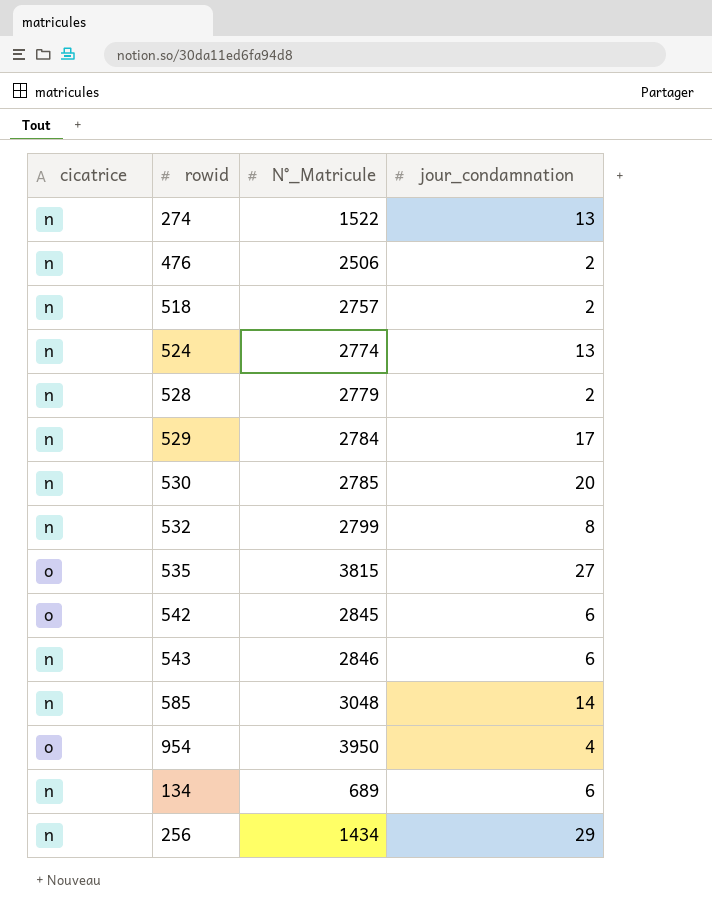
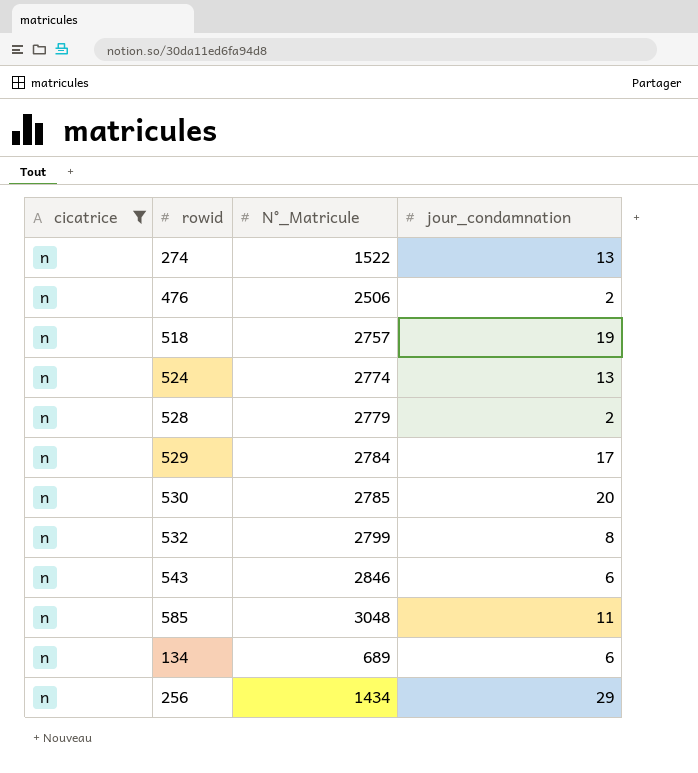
filter: none -> cicatrice = n
518 | jour_condamnation: 2 -> 19
585 | jour_condamnation: 14 -> 11

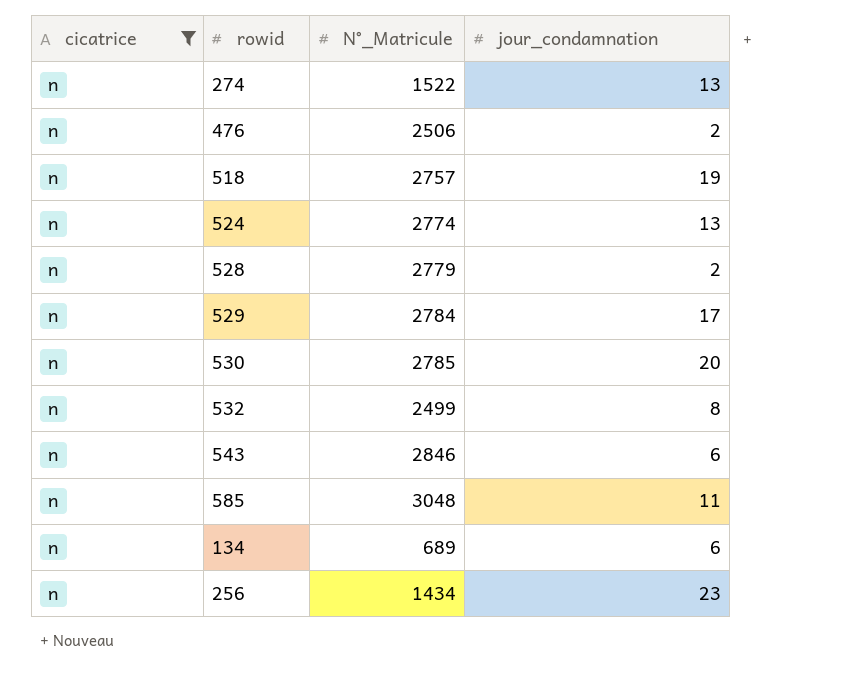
532 | N°_Matricule: 2799 -> 2499
256 | jour_condamnation: 29 -> 23

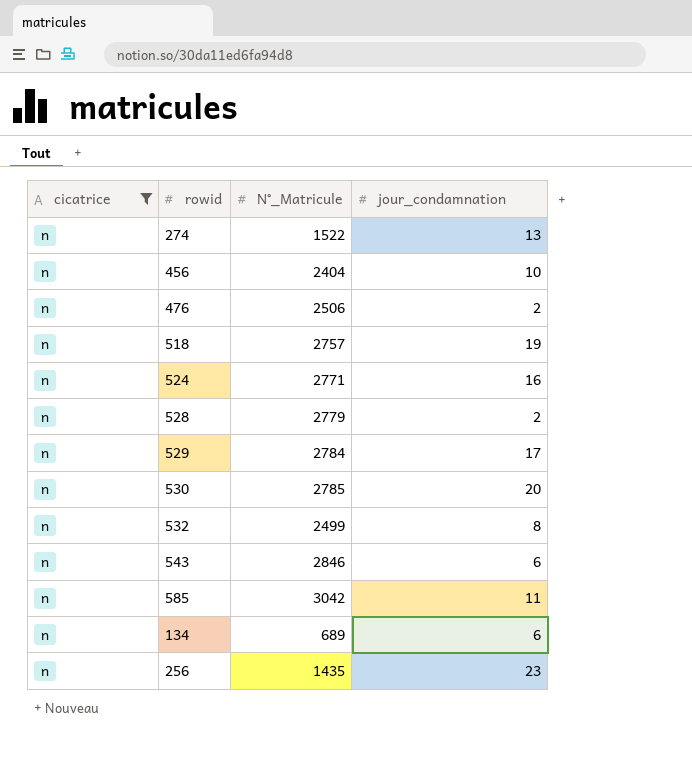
row 456: none -> n | 2404 | 10
524 | N°_Matricule: 2774 -> 2771
524 | jour_condamnation: 13 -> 16
585 | N°_Matricule: 3048 -> 3042
256 | N°_Matricule: 1434 -> 1435

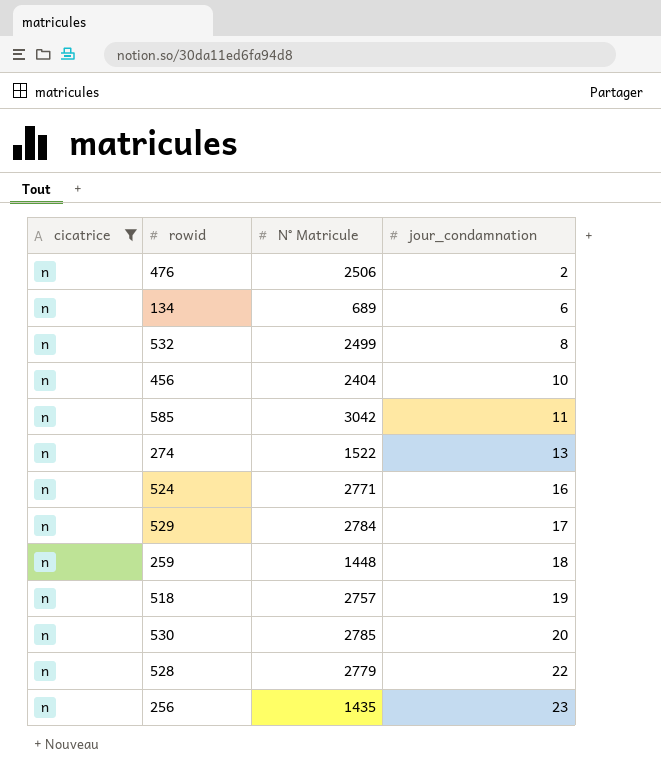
row order: none -> jour_condamnation ascending
column name: N°_Matricule -> N° Matricule
row 543: n | 2846 | 6 -> none
row 259: none -> n | 1448 | 18
528 | jour_condamnation: 2 -> 22

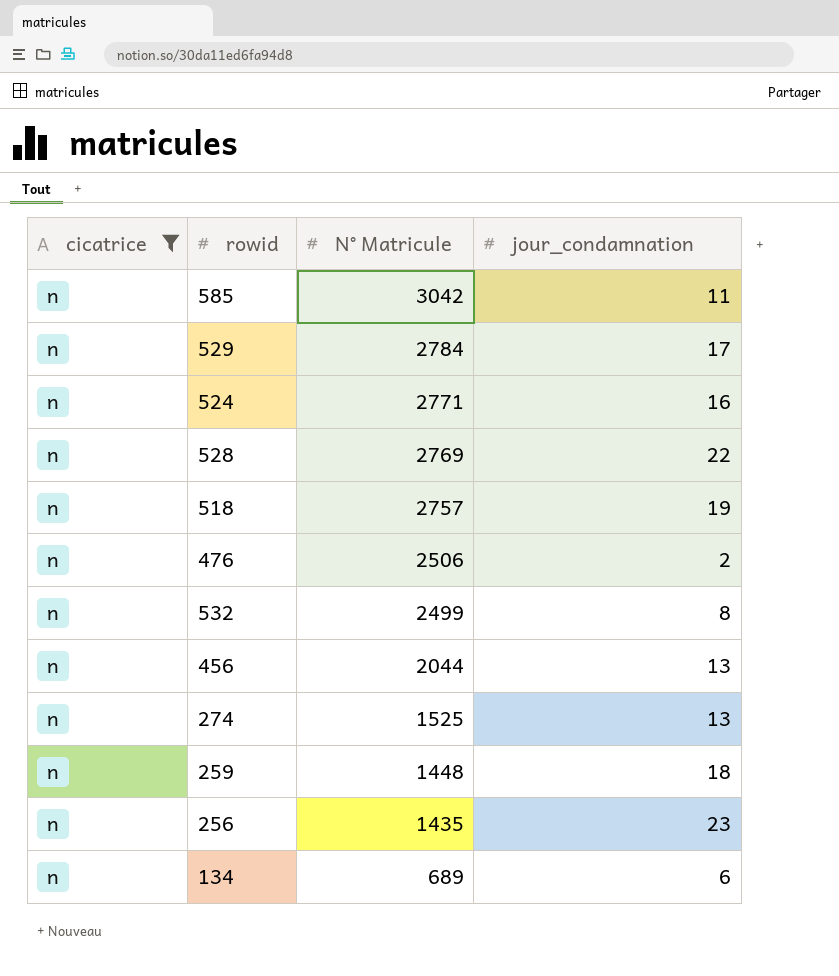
row order: jour_condamnation ascending -> N° Matricule descending
row 530: n | 2785 | 20 -> none
528 | N° Matricule: 2779 -> 2769
456 | N° Matricule: 2404 -> 2044
456 | jour_condamnation: 10 -> 13
274 | N° Matricule: 1522 -> 1525

